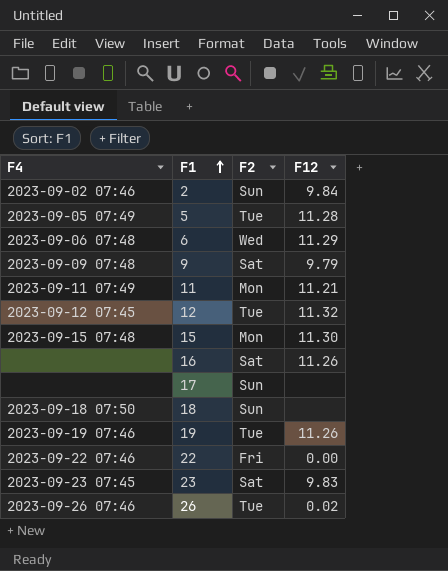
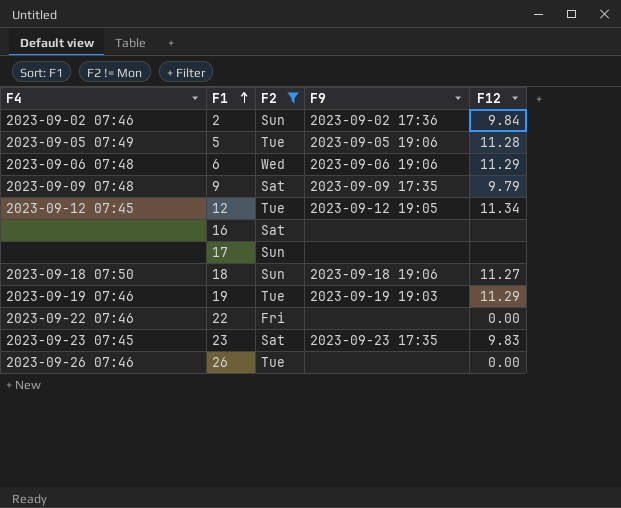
filter: none -> F2 != Mon
column F9 | position: none -> 4
12 | F12: 11.32 -> 11.34
16 | F12: 11.26 -> none
18 | F12: none -> 11.27
19 | F12: 11.26 -> 11.29
26 | F12: 0.02 -> 0.00

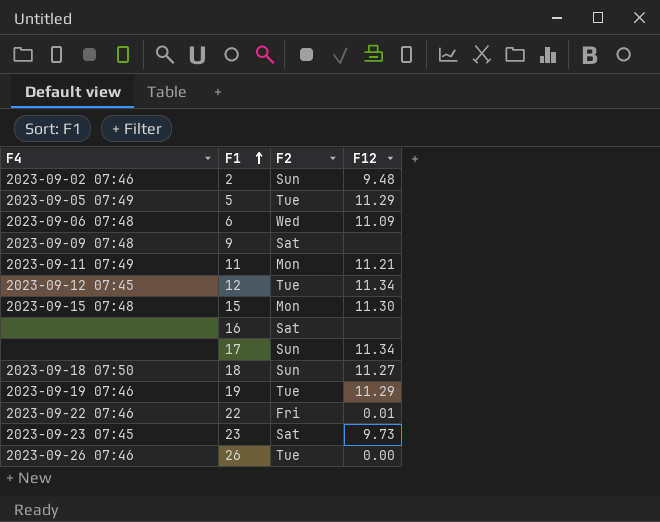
filter: F2 != Mon -> none
column F9 | position: 4 -> none
2 | F12: 9.84 -> 9.48
5 | F12: 11.28 -> 11.29
6 | F12: 11.29 -> 11.09
9 | F12: 9.79 -> none
17 | F12: none -> 11.34
22 | F12: 0.00 -> 0.01
23 | F12: 9.83 -> 9.73

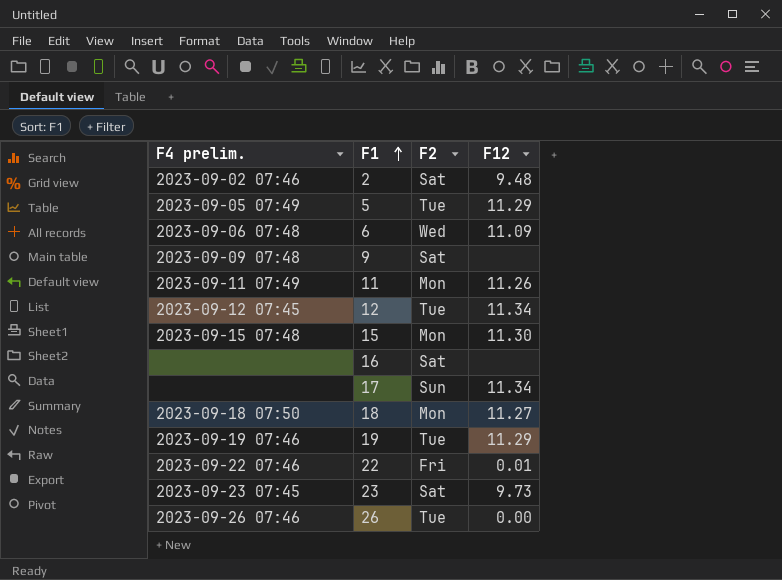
column name: F4 -> F4 prelim.
2 | F2: Sun -> Sat
11 | F12: 11.21 -> 11.26
18 | F2: Sun -> Mon

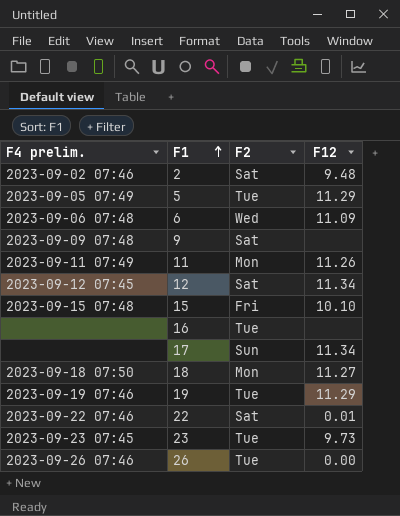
12 | F2: Tue -> Sat
15 | F2: Mon -> Fri
15 | F12: 11.30 -> 10.10
16 | F2: Sat -> Tue
22 | F2: Fri -> Sat
23 | F2: Sat -> Tue

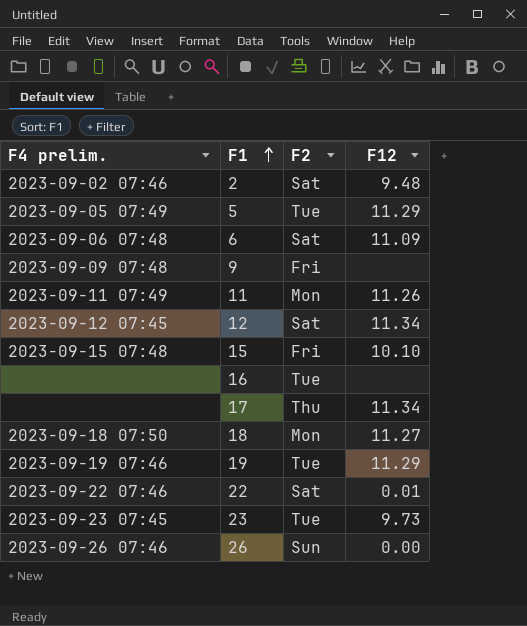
6 | F2: Wed -> Sat
9 | F2: Sat -> Fri
17 | F2: Sun -> Thu
26 | F2: Tue -> Sun

